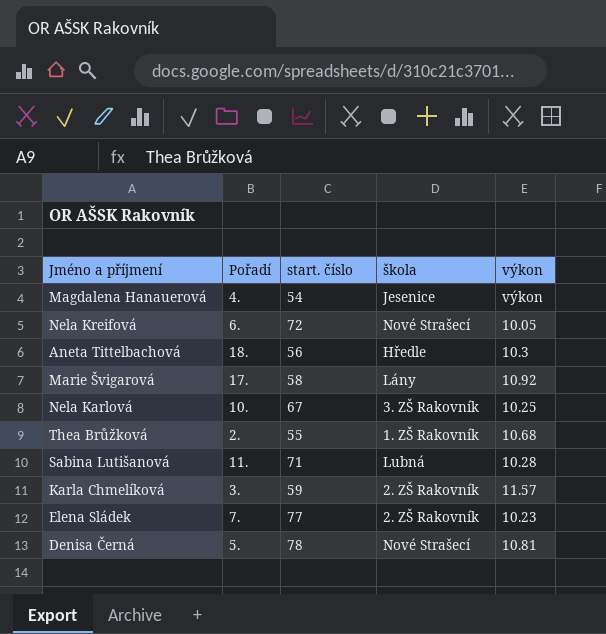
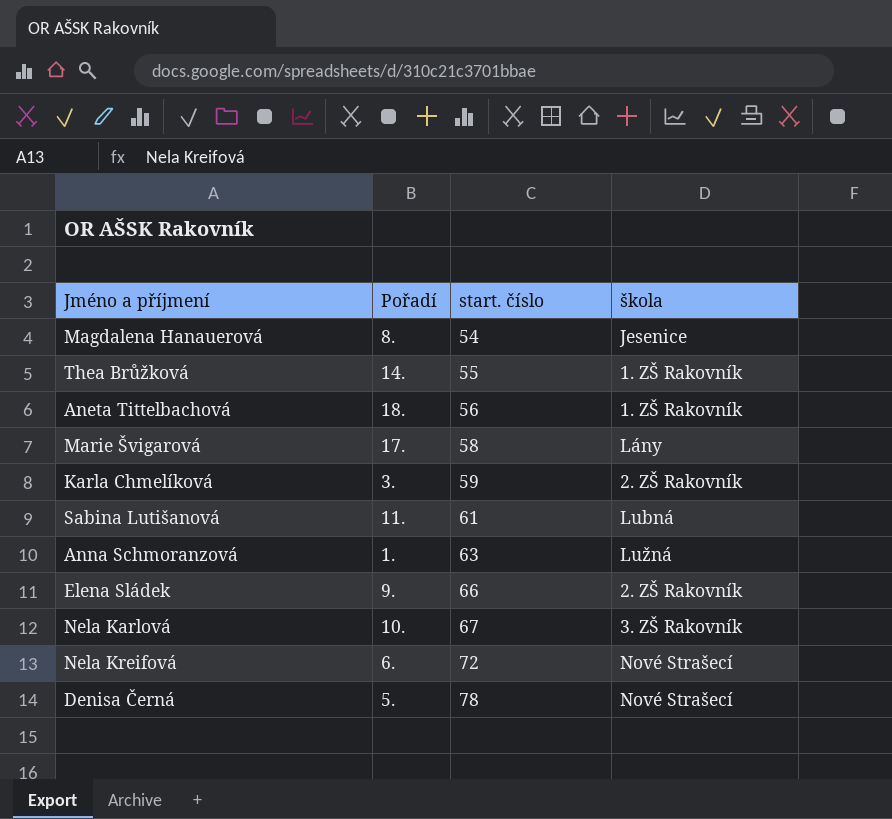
row order: none -> start. číslo ascending
column výkon | position: 5 -> none
Magdalena Hanauerová | Pořadí: 4. -> 8.
Thea Brůžková | Pořadí: 2. -> 14.
Aneta Tittelbachová | škola: Hředle -> 1. ZŠ Rakovník
Sabina Lutišanová | start. číslo: 71 -> 61
row Anna Schmoranzová: none -> 1. | 63 | Lužná
Elena Sládek | Pořadí: 7. -> 9.
Elena Sládek | start. číslo: 77 -> 66

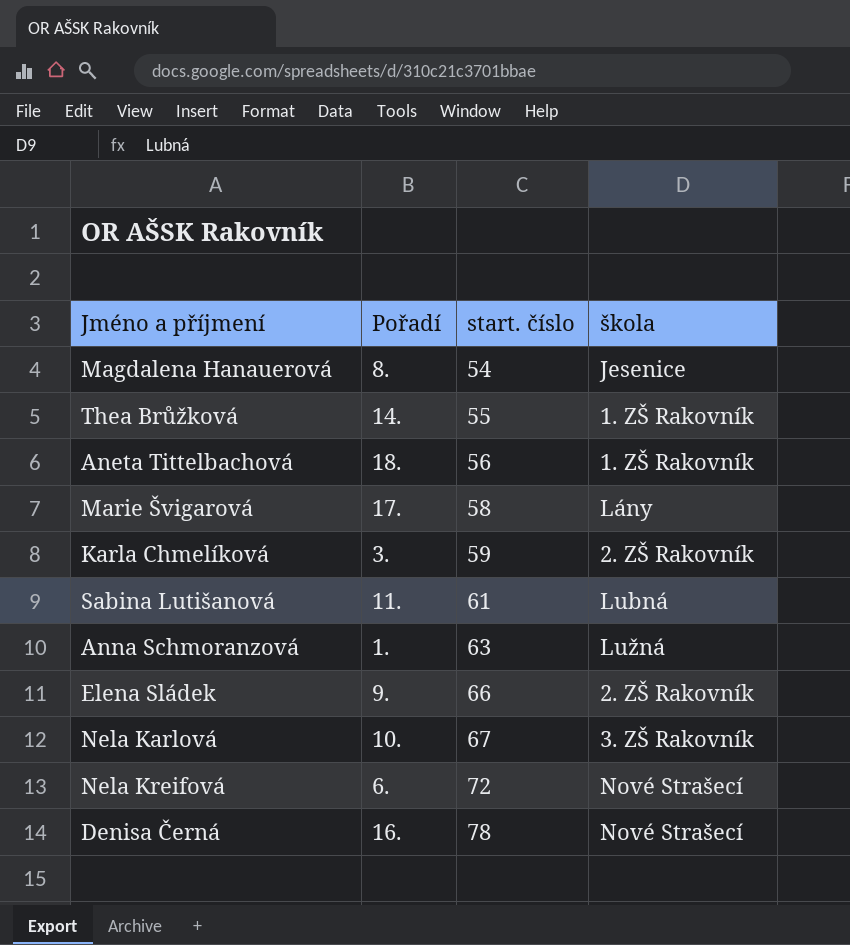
Denisa Černá | Pořadí: 5. -> 16.

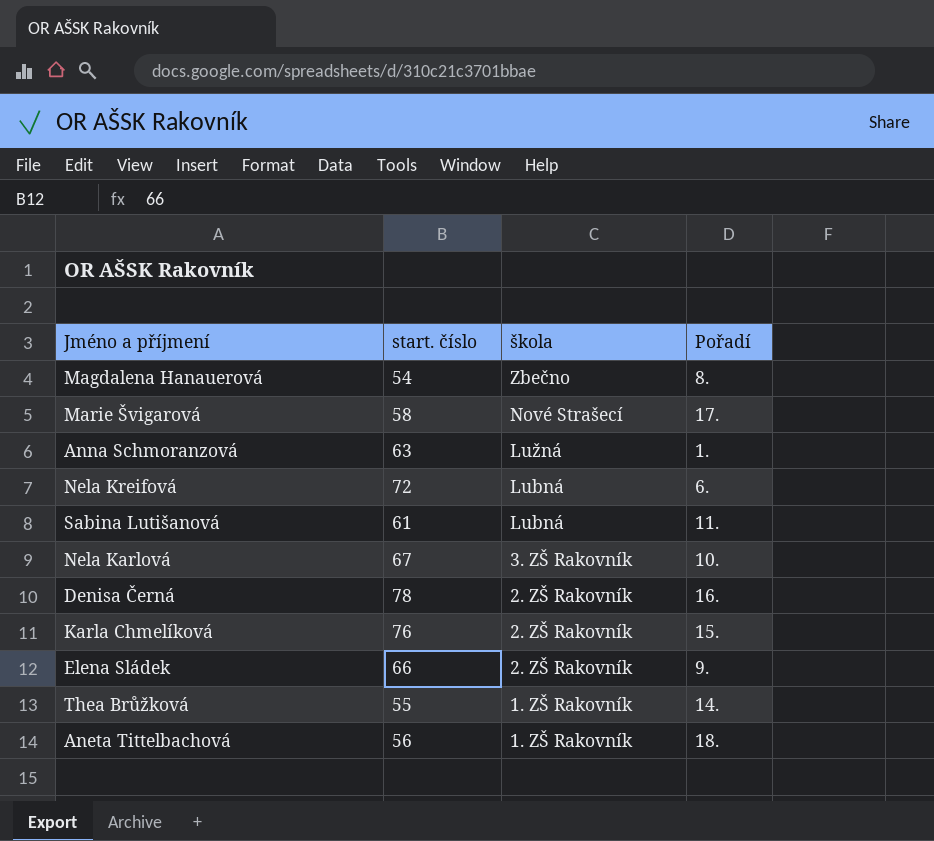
row order: start. číslo ascending -> škola descending
column Pořadí | position: 2 -> 4
Magdalena Hanauerová | škola: Jesenice -> Zbečno
Marie Švigarová | škola: Lány -> Nové Strašecí
Nela Kreifová | škola: Nové Strašecí -> Lubná
Denisa Černá | škola: Nové Strašecí -> 2. ZŠ Rakovník
Karla Chmelíková | start. číslo: 59 -> 76
Karla Chmelíková | Pořadí: 3. -> 15.

